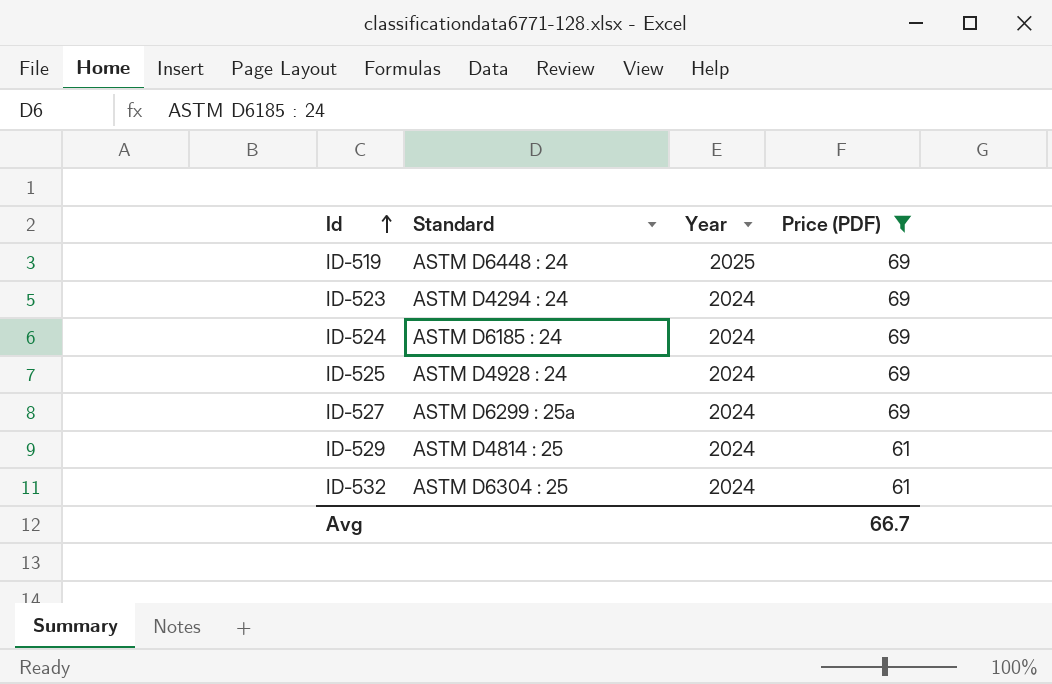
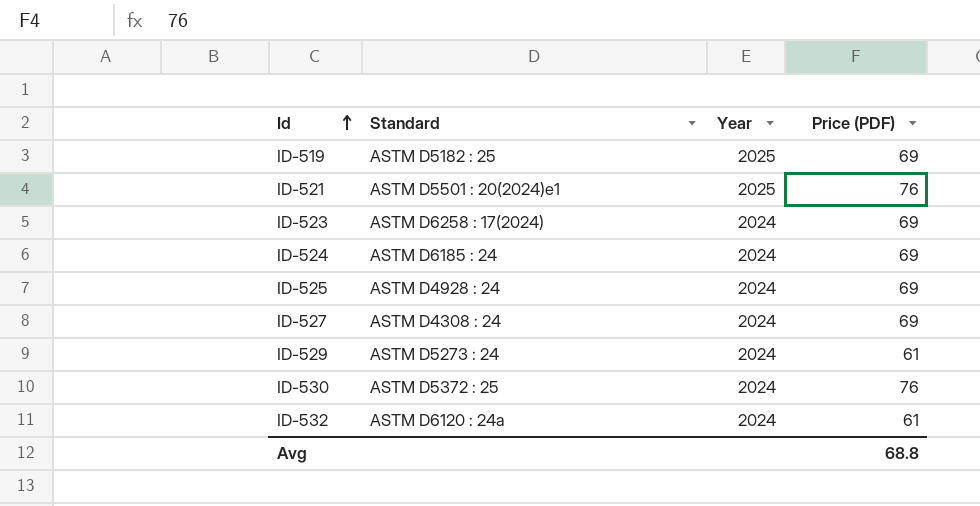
filter: Price (PDF) != 76 -> none
ID-519 | Standard: ASTM D6448 : 24 -> ASTM D5182 : 25
ID-523 | Standard: ASTM D4294 : 24 -> ASTM D6258 : 17(2024)
ID-527 | Standard: ASTM D6299 : 25a -> ASTM D4308 : 24
ID-529 | Standard: ASTM D4814 : 25 -> ASTM D5273 : 24
ID-532 | Standard: ASTM D6304 : 25 -> ASTM D6120 : 24a
Avg | Price (PDF): 66.7 -> 68.8

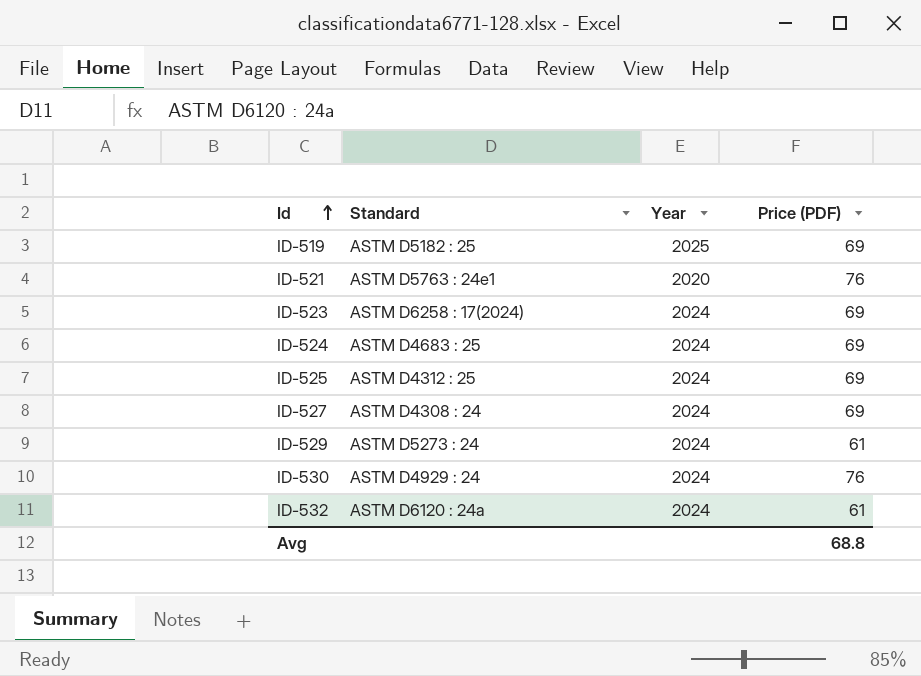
ID-521 | Standard: ASTM D5501 : 20(2024)e1 -> ASTM D5763 : 24e1
ID-521 | Year: 2025 -> 2020
ID-524 | Standard: ASTM D6185 : 24 -> ASTM D4683 : 25
ID-525 | Standard: ASTM D4928 : 24 -> ASTM D4312 : 25
ID-530 | Standard: ASTM D5372 : 25 -> ASTM D4929 : 24

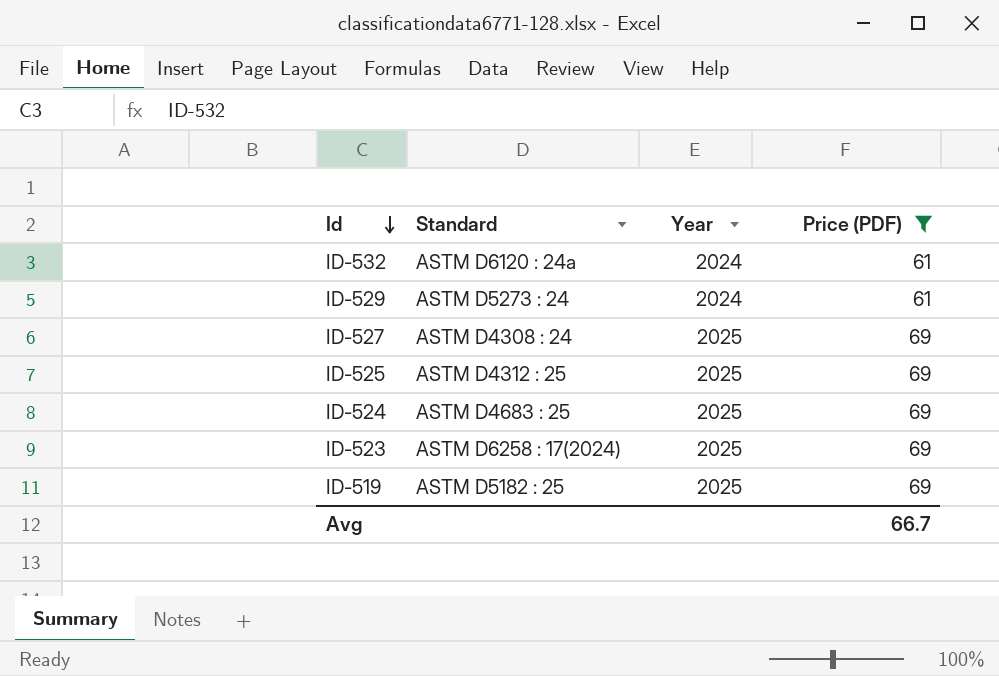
filter: none -> Price (PDF) != 76
row order: Id ascending -> Id descending
ID-527 | Year: 2024 -> 2025
ID-525 | Year: 2024 -> 2025
ID-524 | Year: 2024 -> 2025
ID-523 | Year: 2024 -> 2025
Avg | Price (PDF): 68.8 -> 66.7

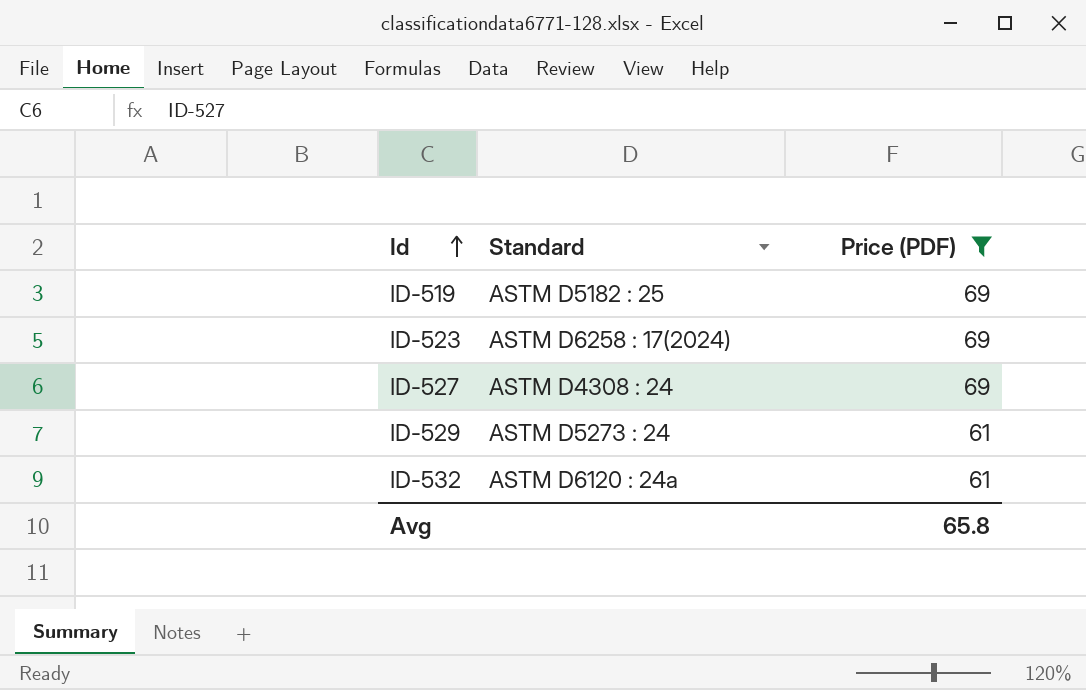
row order: Id descending -> Id ascending
column Year | position: 3 -> none
row ID-525: ASTM D4312 : 25 | 2025 | 69 -> none
row ID-524: ASTM D4683 : 25 | 2025 | 69 -> none
Avg | Price (PDF): 66.7 -> 65.8

